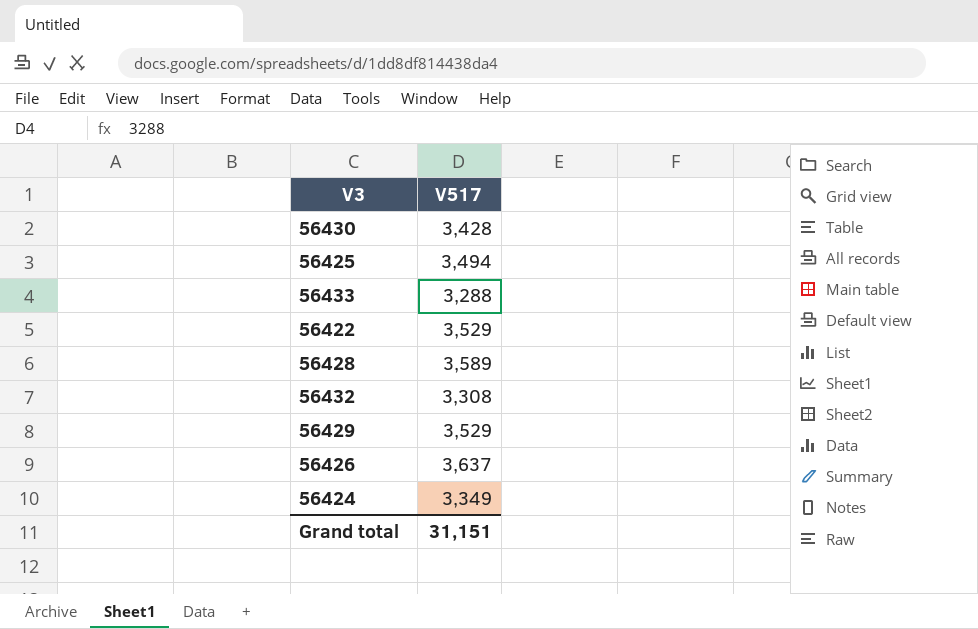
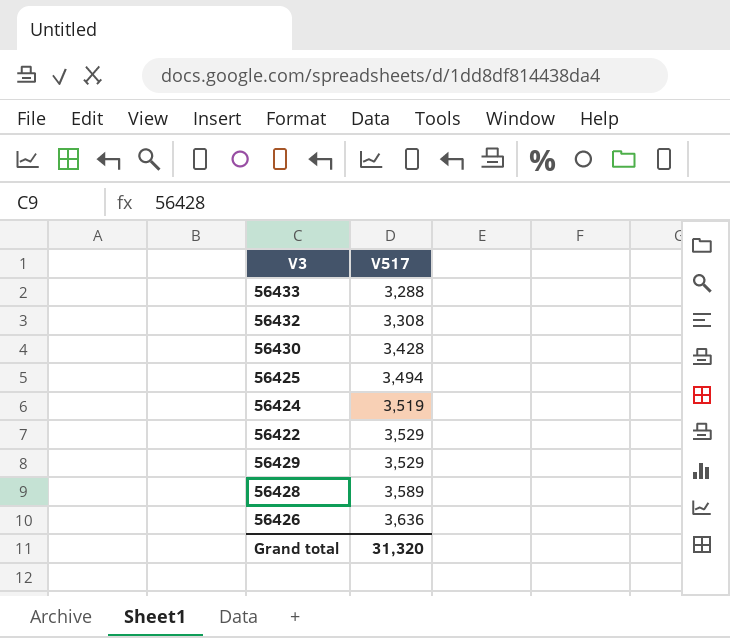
row order: none -> V517 ascending
56424 | V517: 3,349 -> 3,519
56426 | V517: 3,637 -> 3,636
Grand total | V517: 31,151 -> 31,320

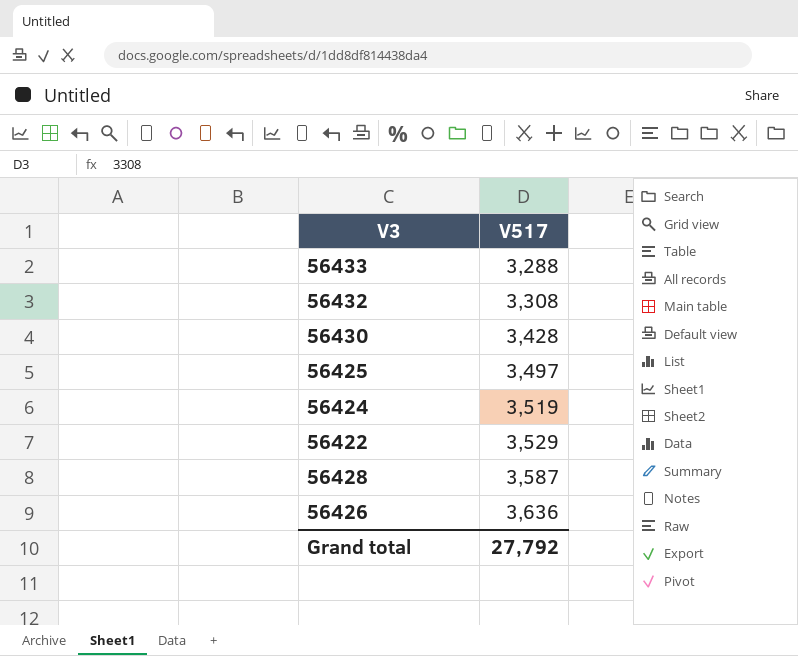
row 56429: 3,529 -> none
56425 | V517: 3,494 -> 3,497
56428 | V517: 3,589 -> 3,587
Grand total | V517: 31,320 -> 27,792

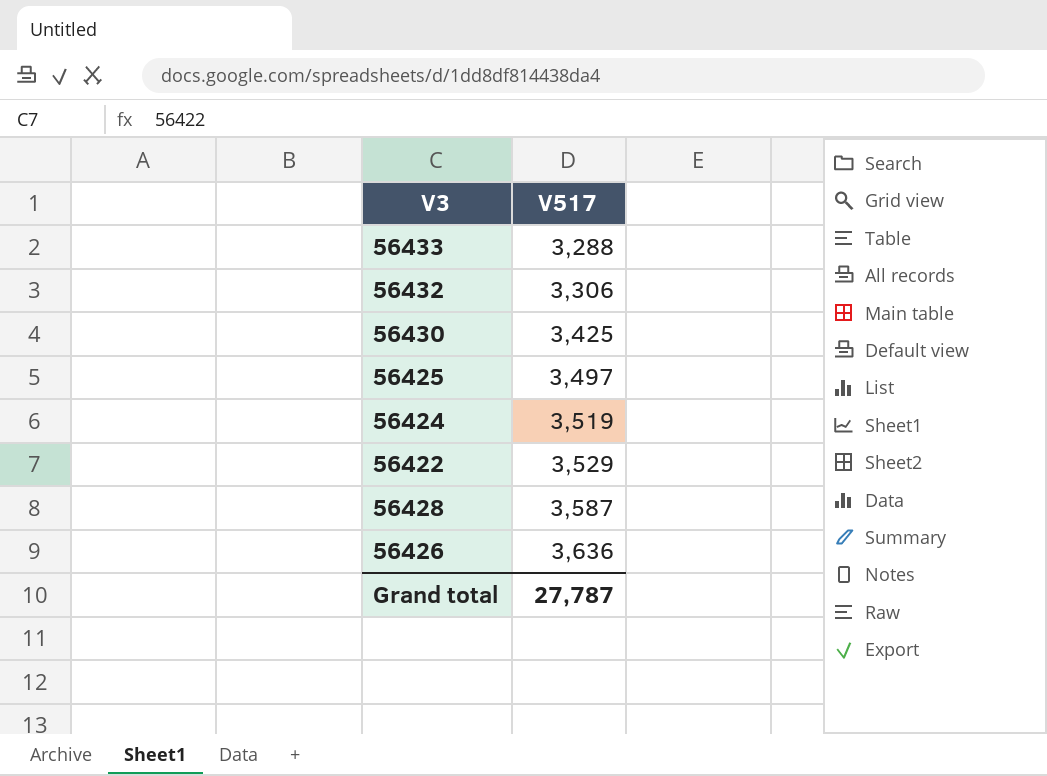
56432 | V517: 3,308 -> 3,306
56430 | V517: 3,428 -> 3,425
Grand total | V517: 27,792 -> 27,787

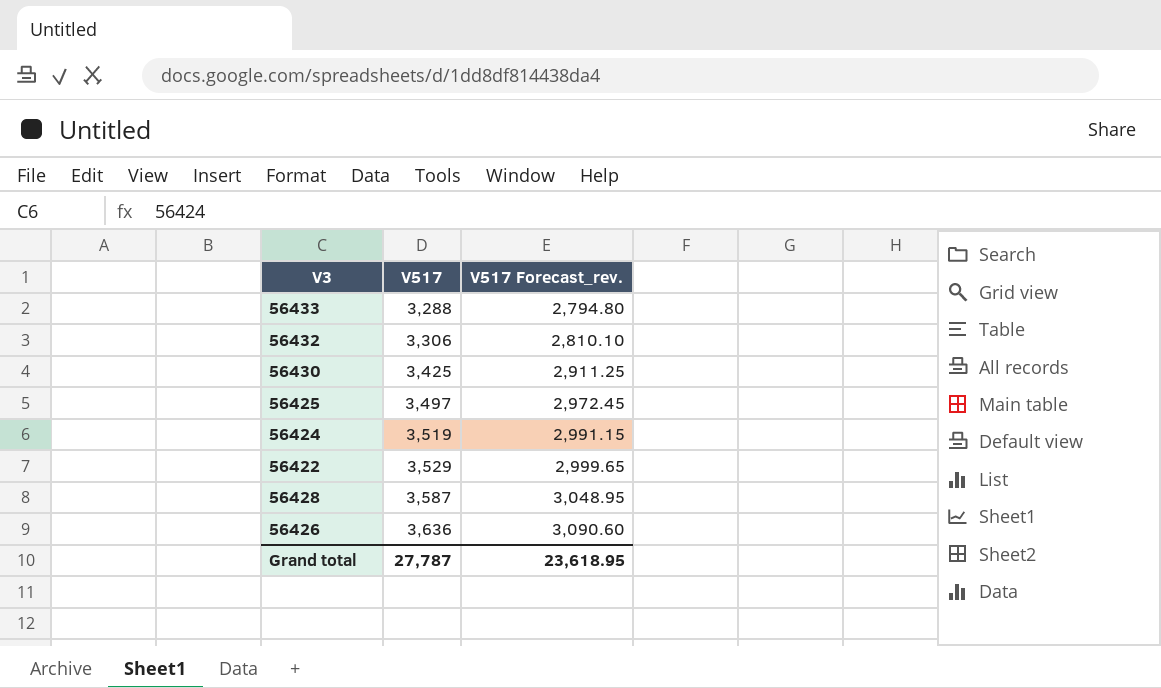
column V517 Forecast_rev. | formula: none -> [V517] * 0.85

